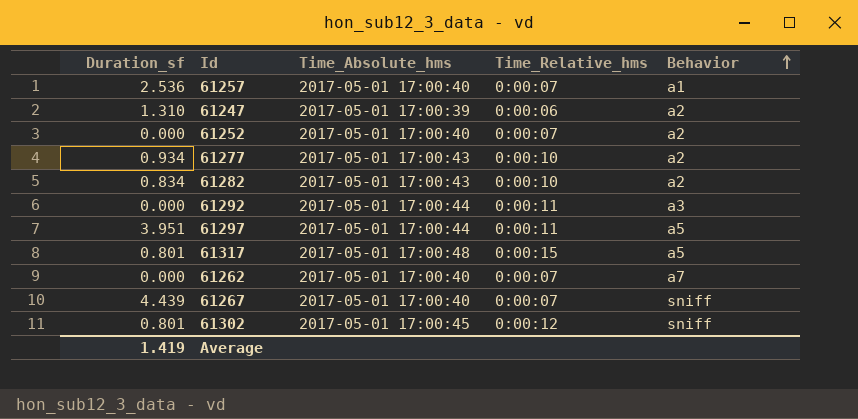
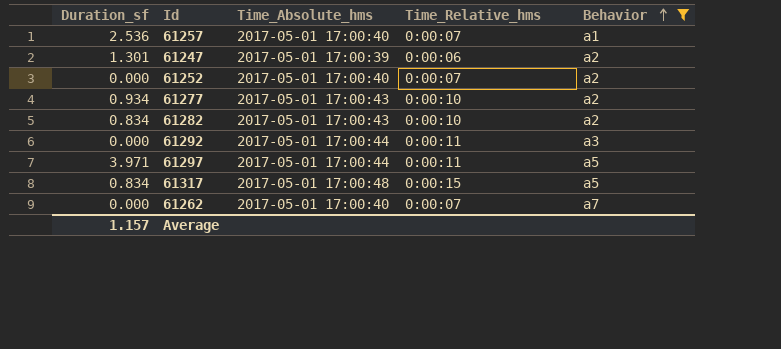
filter: none -> Behavior != sniff
61247 | Duration_sf: 1.310 -> 1.301
61297 | Duration_sf: 3.951 -> 3.971
61317 | Duration_sf: 0.801 -> 0.834
Average | Duration_sf: 1.419 -> 1.157

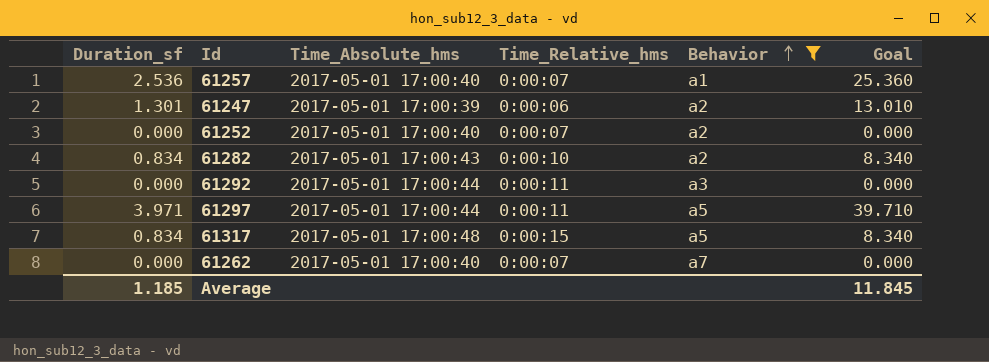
column Goal | formula: none -> [Duration_sf] * 10
row 61277: 0.934 | 2017-05-01 17:00:43 | 0:00:10 | a2 -> none
Average | Duration_sf: 1.157 -> 1.185

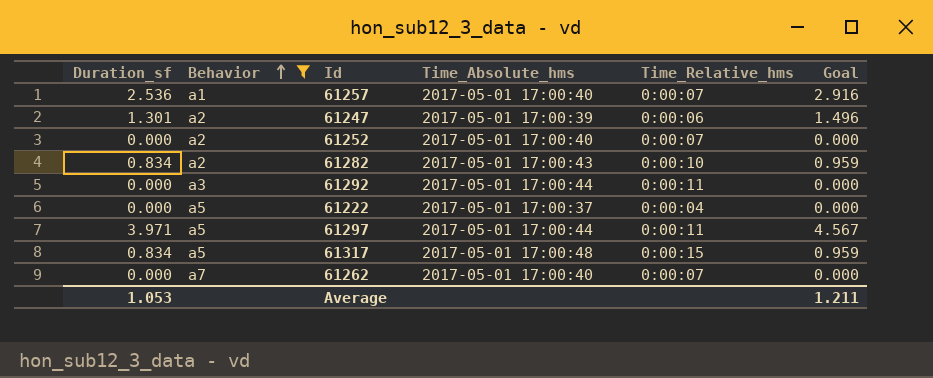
column Behavior | position: 5 -> 2
column Goal | formula: [Duration_sf] * 10 -> [Duration_sf] * 1.15
row 61222: none -> 0.000 | a5 | 2017-05-01 17:00:37 | 0:00:04 | 0.000
Average | Duration_sf: 1.185 -> 1.053
Average | Goal: 11.845 -> 1.211

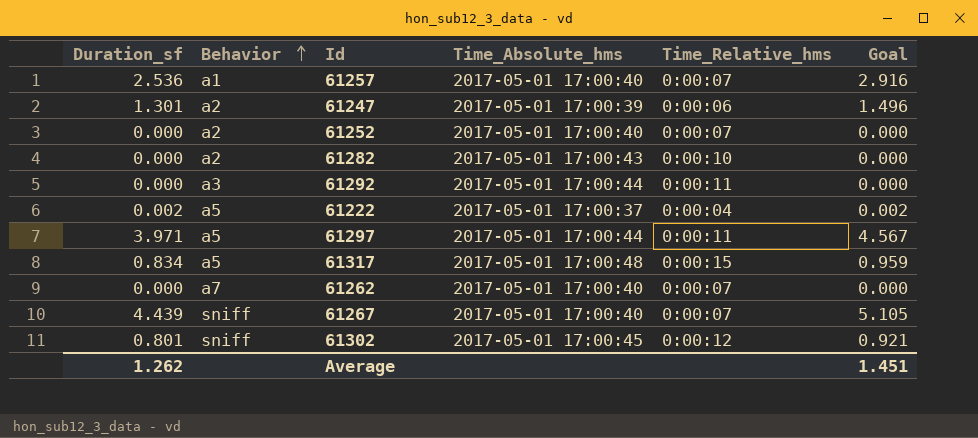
filter: Behavior != sniff -> none
61282 | Duration_sf: 0.834 -> 0.000
61282 | Goal: 0.959 -> 0.000
61222 | Duration_sf: 0.000 -> 0.002
61222 | Goal: 0.000 -> 0.002
Average | Duration_sf: 1.053 -> 1.262
Average | Goal: 1.211 -> 1.451

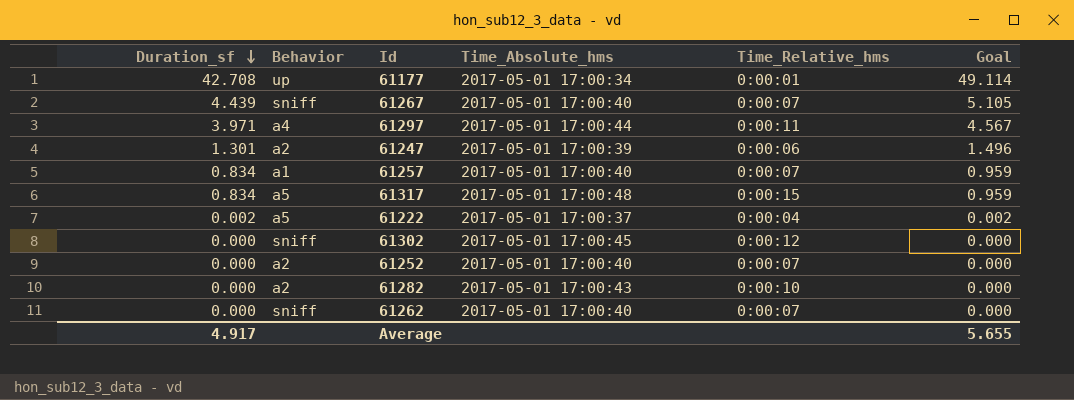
row order: Behavior ascending -> Duration_sf descending
row 61292: 0.000 | a3 | 2017-05-01 17:00:44 | 0:00:11 | 0.000 -> none
row 61177: none -> 42.708 | up | 2017-05-01 17:00:34 | 0:00:01 | 49.114
61297 | Behavior: a5 -> a4
61257 | Duration_sf: 2.536 -> 0.834
61257 | Goal: 2.916 -> 0.959
61302 | Duration_sf: 0.801 -> 0.000
61302 | Goal: 0.921 -> 0.000
61262 | Behavior: a7 -> sniff
Average | Duration_sf: 1.262 -> 4.917
Average | Goal: 1.451 -> 5.655

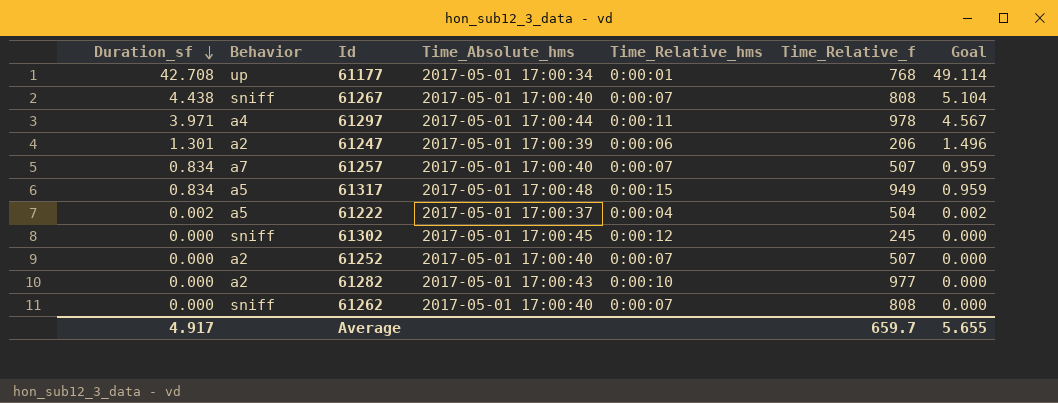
column Time_Relative_f | position: none -> 6
61267 | Duration_sf: 4.439 -> 4.438
61267 | Goal: 5.105 -> 5.104
61257 | Behavior: a1 -> a7

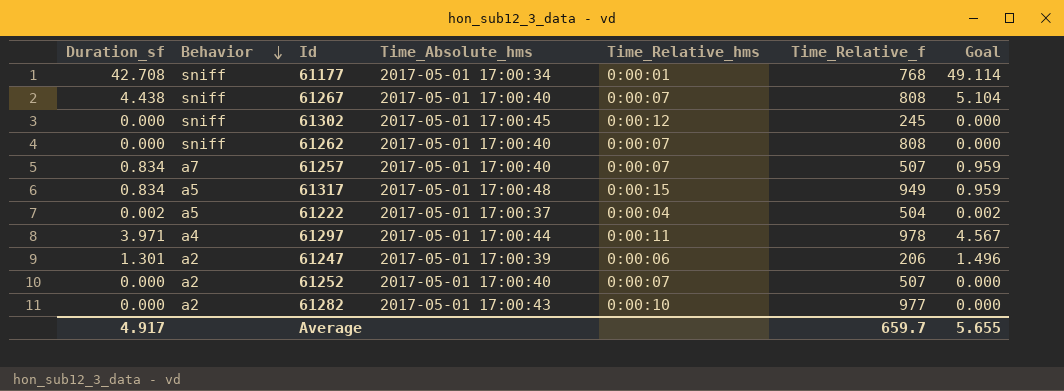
row order: Duration_sf descending -> Behavior descending
61177 | Behavior: up -> sniff

